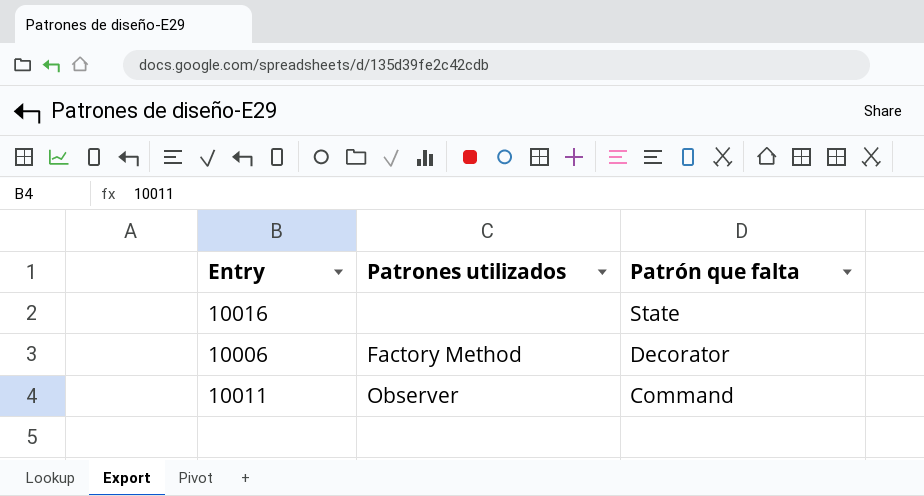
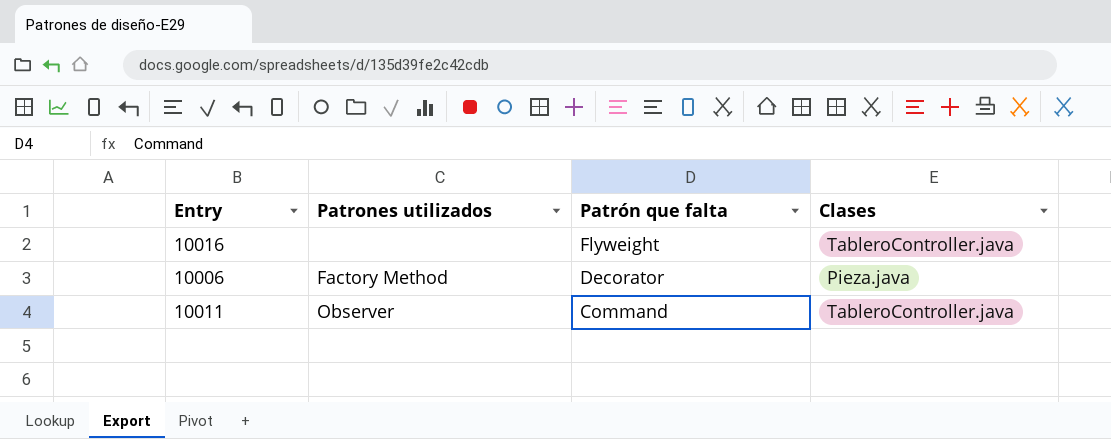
column Clases | position: none -> 4
10016 | Patrón que falta: State -> Flyweight

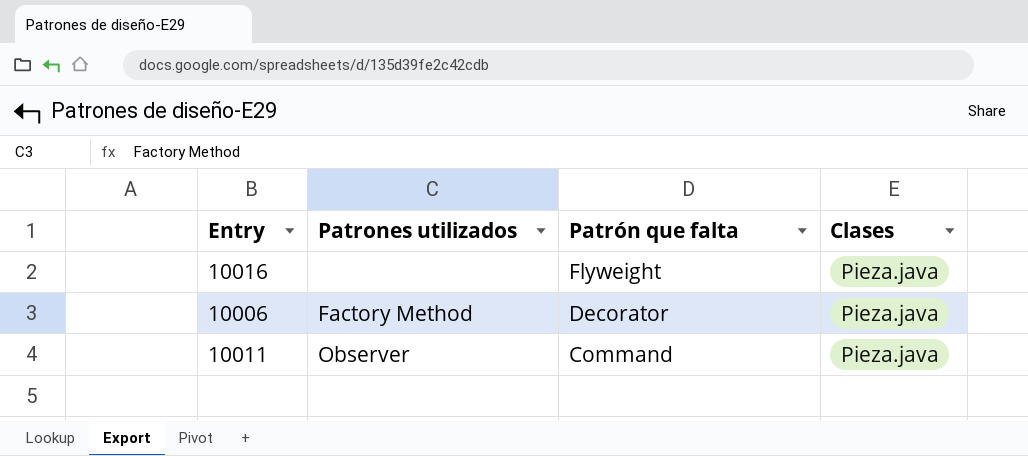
10016 | Clases: TableroController.java -> Pieza.java
10011 | Clases: TableroController.java -> Pieza.java

